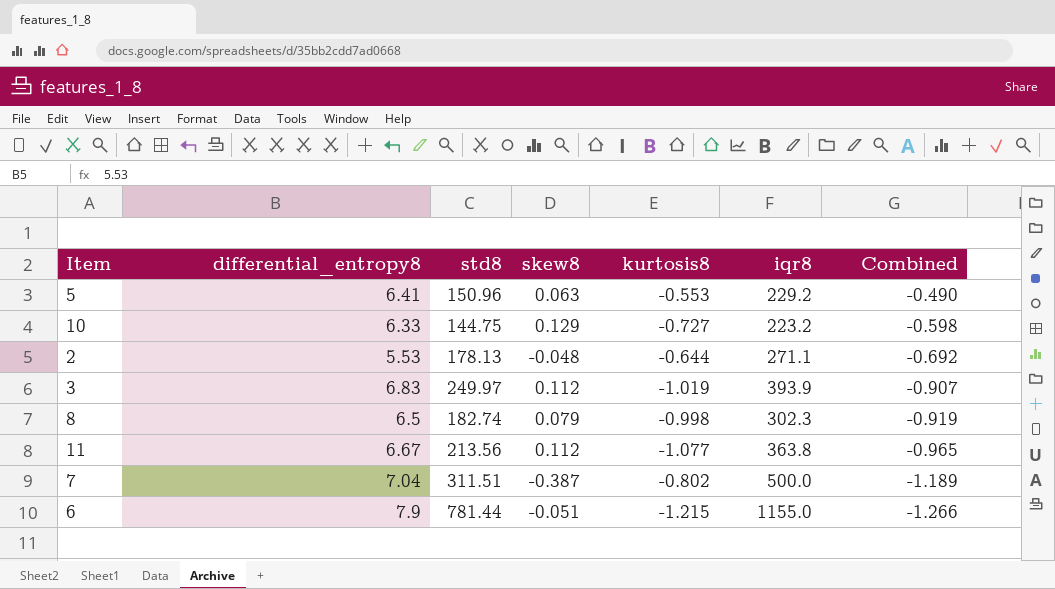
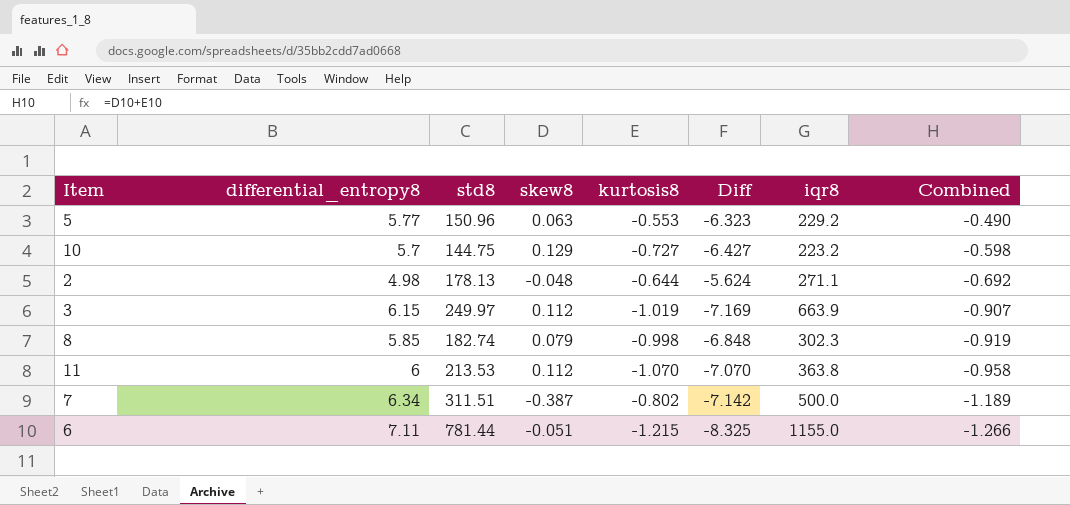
column Diff | formula: none -> [kurtosis8] - [differential_entropy8]
5 | differential_entropy8: 6.41 -> 5.77
10 | differential_entropy8: 6.33 -> 5.7
2 | differential_entropy8: 5.53 -> 4.98
3 | differential_entropy8: 6.83 -> 6.15
3 | iqr8: 393.9 -> 663.9
8 | differential_entropy8: 6.5 -> 5.85
11 | differential_entropy8: 6.67 -> 6
11 | std8: 213.56 -> 213.53
11 | kurtosis8: -1.077 -> -1.070
11 | Combined: -0.965 -> -0.958
7 | differential_entropy8: 7.04 -> 6.34
6 | differential_entropy8: 7.9 -> 7.11

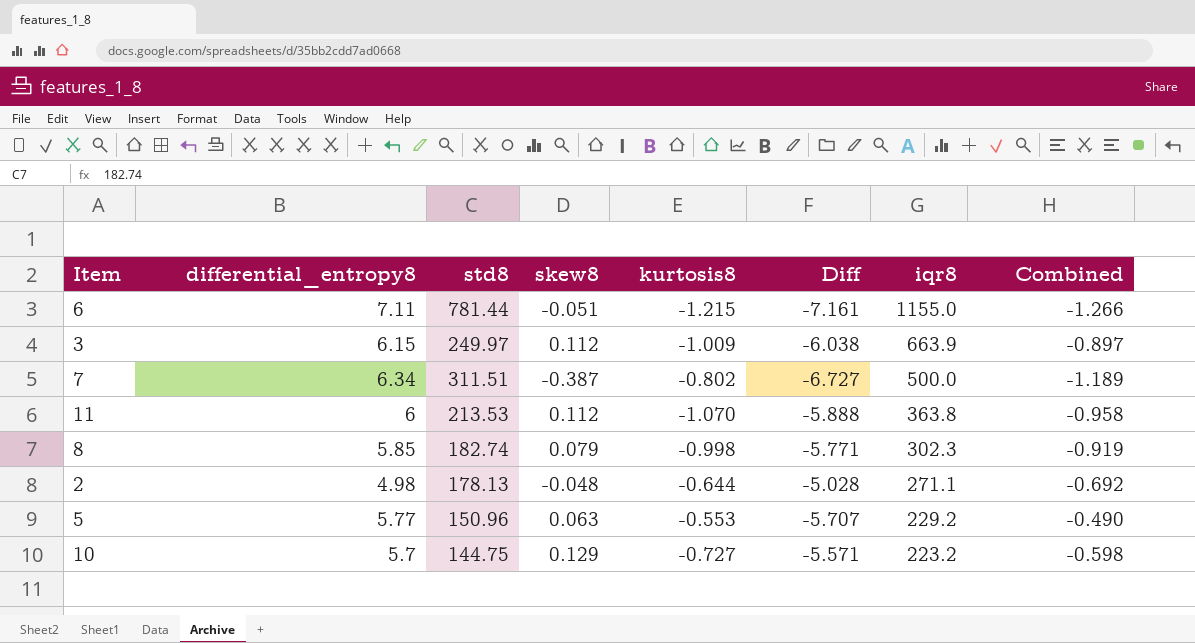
row order: Combined descending -> iqr8 descending
column Diff | formula: [kurtosis8] - [differential_entropy8] -> [skew8] - [differential_entropy8]
3 | kurtosis8: -1.019 -> -1.009
3 | Combined: -0.907 -> -0.897

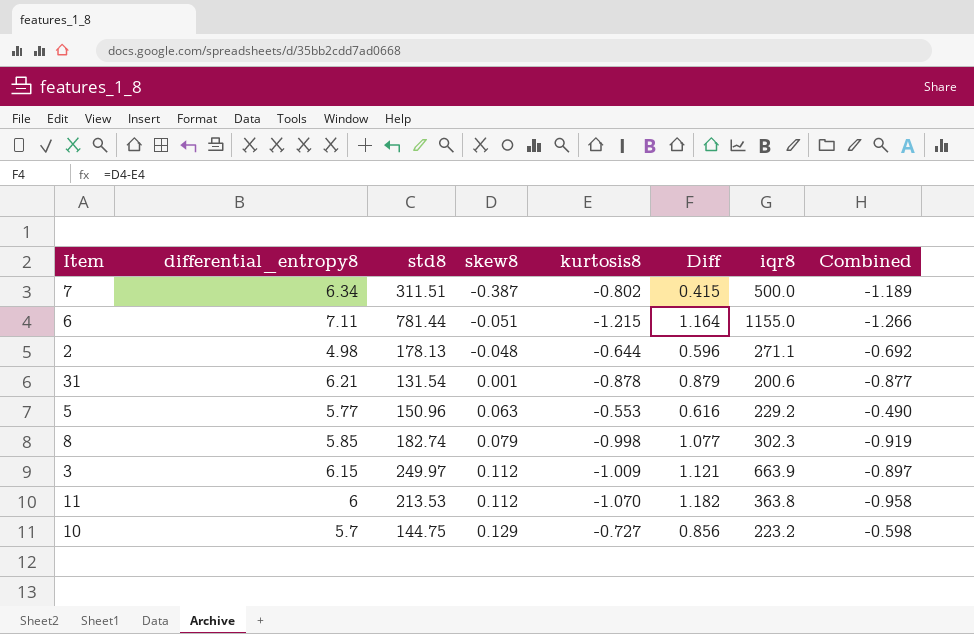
row order: iqr8 descending -> skew8 ascending
column Diff | formula: [skew8] - [differential_entropy8] -> [skew8] - [kurtosis8]
row 31: none -> 6.21 | 131.54 | 0.001 | -0.878 | 0.879 | 200.6 | -0.877

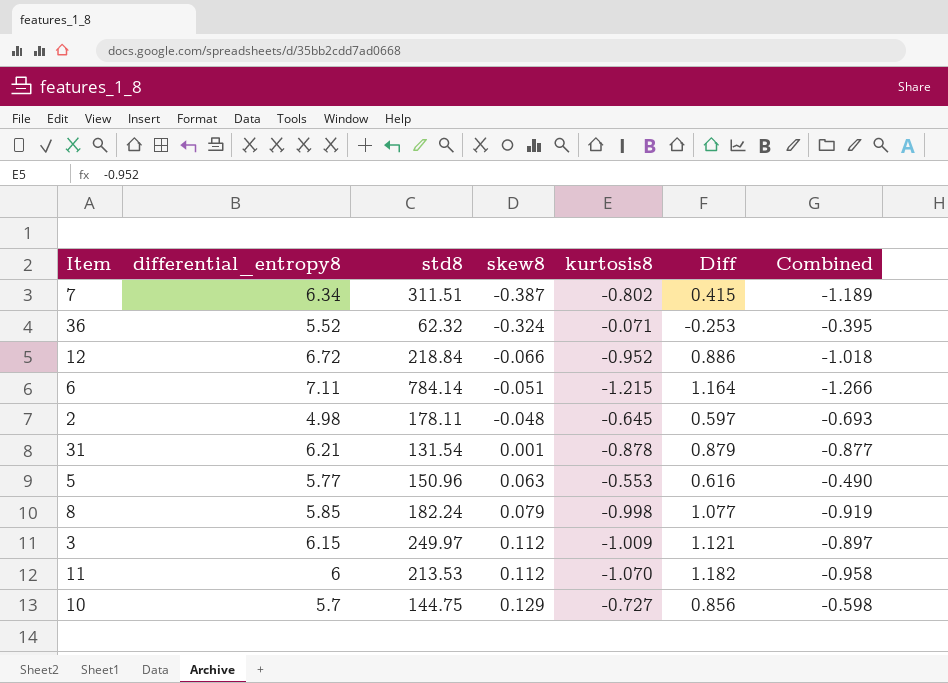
column iqr8 | position: 7 -> none
row 36: none -> 5.52 | 62.32 | -0.324 | -0.071 | -0.253 | -0.395
row 12: none -> 6.72 | 218.84 | -0.066 | -0.952 | 0.886 | -1.018
6 | std8: 781.44 -> 784.14
2 | std8: 178.13 -> 178.11
2 | kurtosis8: -0.644 -> -0.645
2 | Diff: 0.596 -> 0.597
2 | Combined: -0.692 -> -0.693
8 | std8: 182.74 -> 182.24

